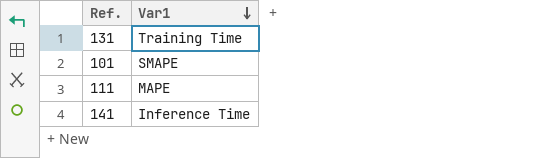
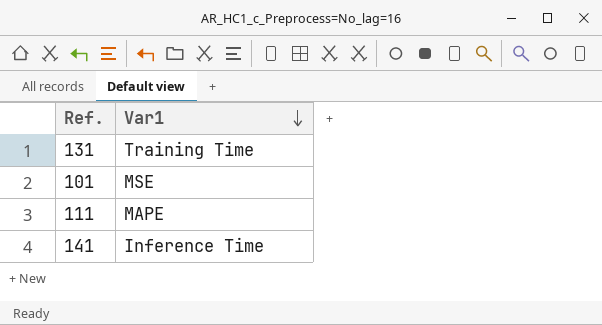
101 | Var1: SMAPE -> MSE

